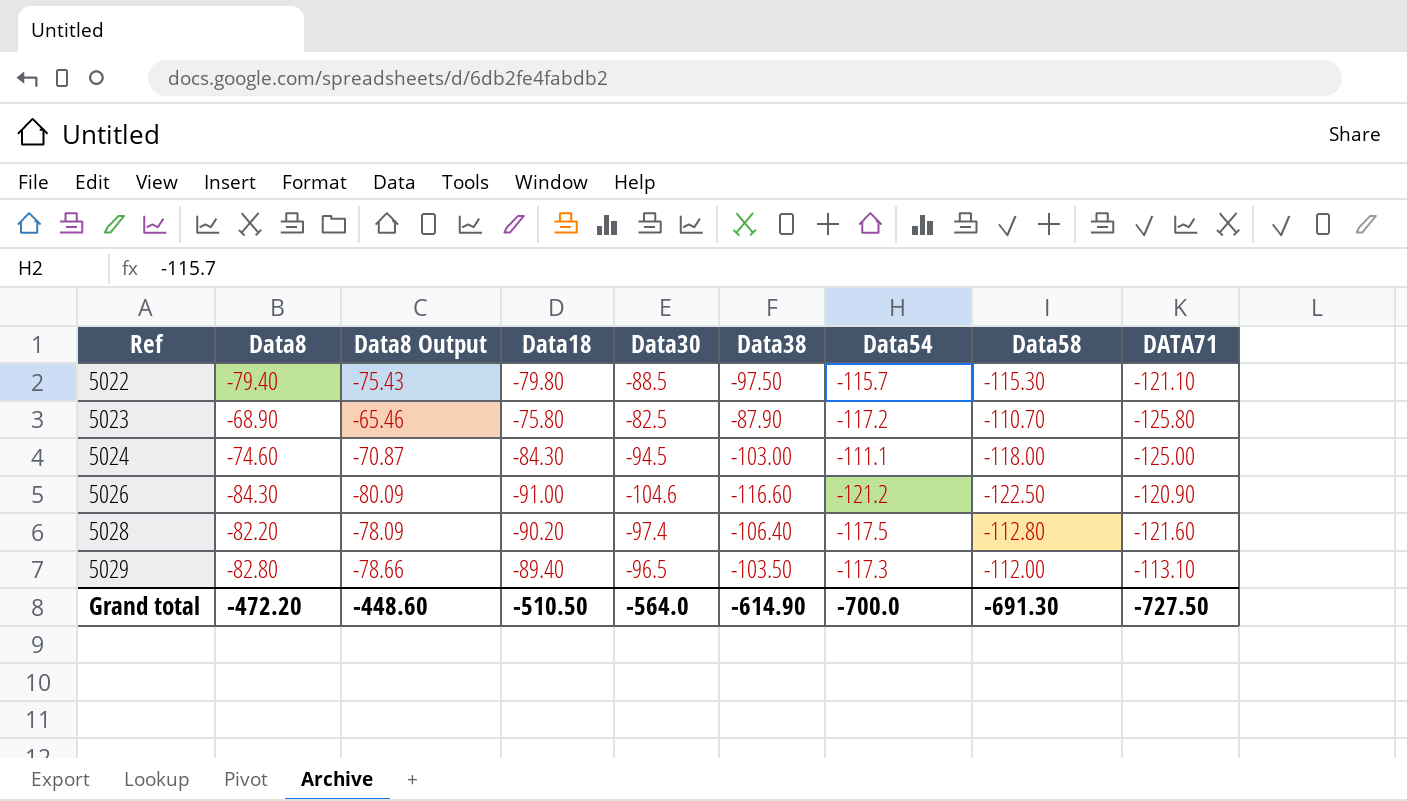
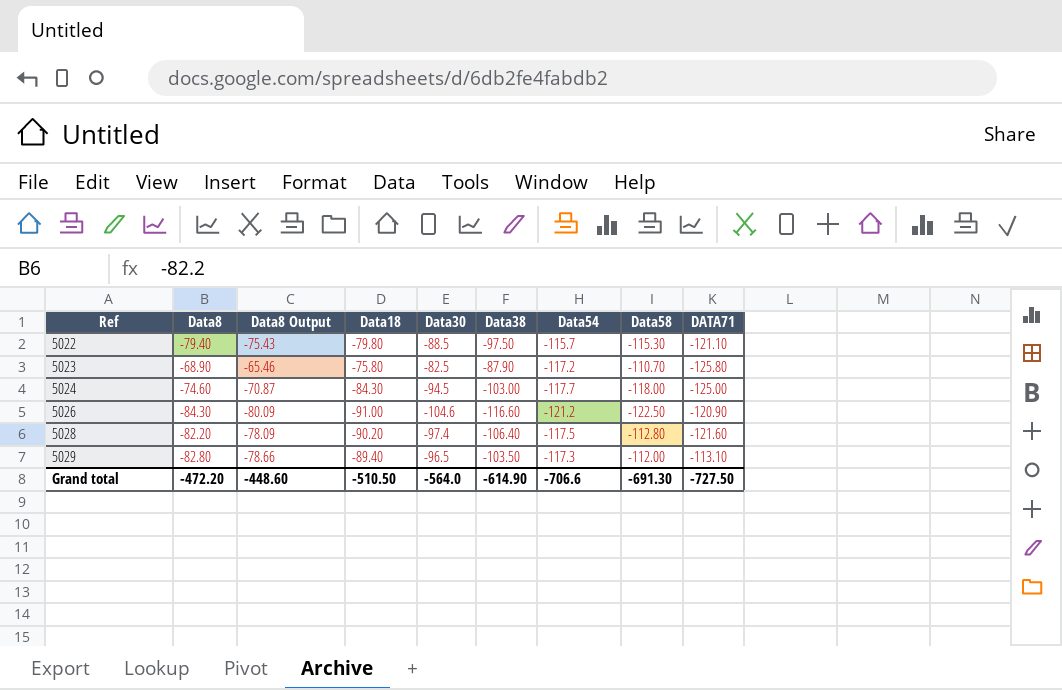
5024 | Data54: -111.1 -> -117.7
Grand total | Data54: -700.0 -> -706.6

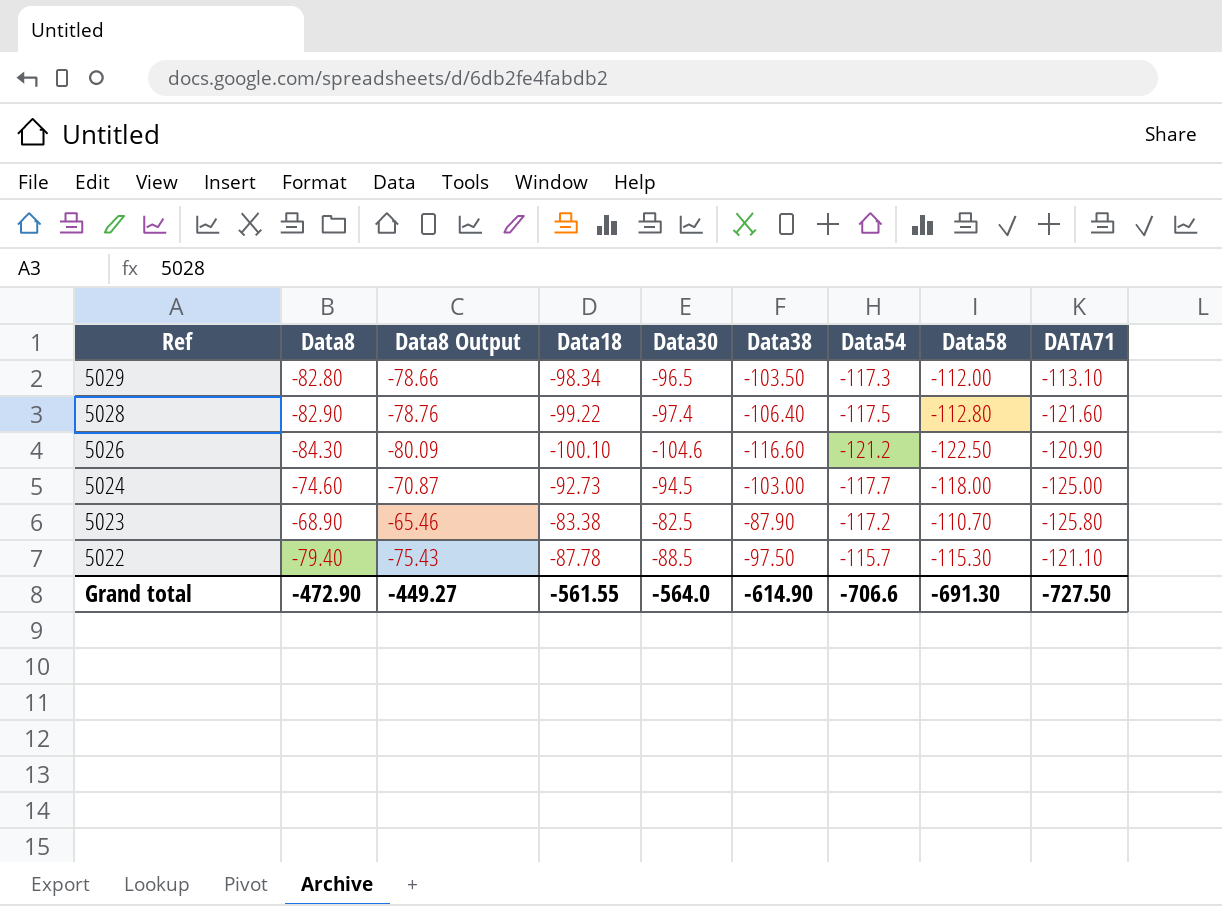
row order: Ref ascending -> Ref descending
5029 | Data18: -89.40 -> -98.34
5028 | Data8: -82.20 -> -82.90
5028 | Data8 Output: -78.09 -> -78.76
5028 | Data18: -90.20 -> -99.22
5026 | Data18: -91.00 -> -100.10
5024 | Data18: -84.30 -> -92.73
5023 | Data18: -75.80 -> -83.38
5022 | Data18: -79.80 -> -87.78
Grand total | Data8: -472.20 -> -472.90
Grand total | Data8 Output: -448.60 -> -449.27
Grand total | Data18: -510.50 -> -561.55

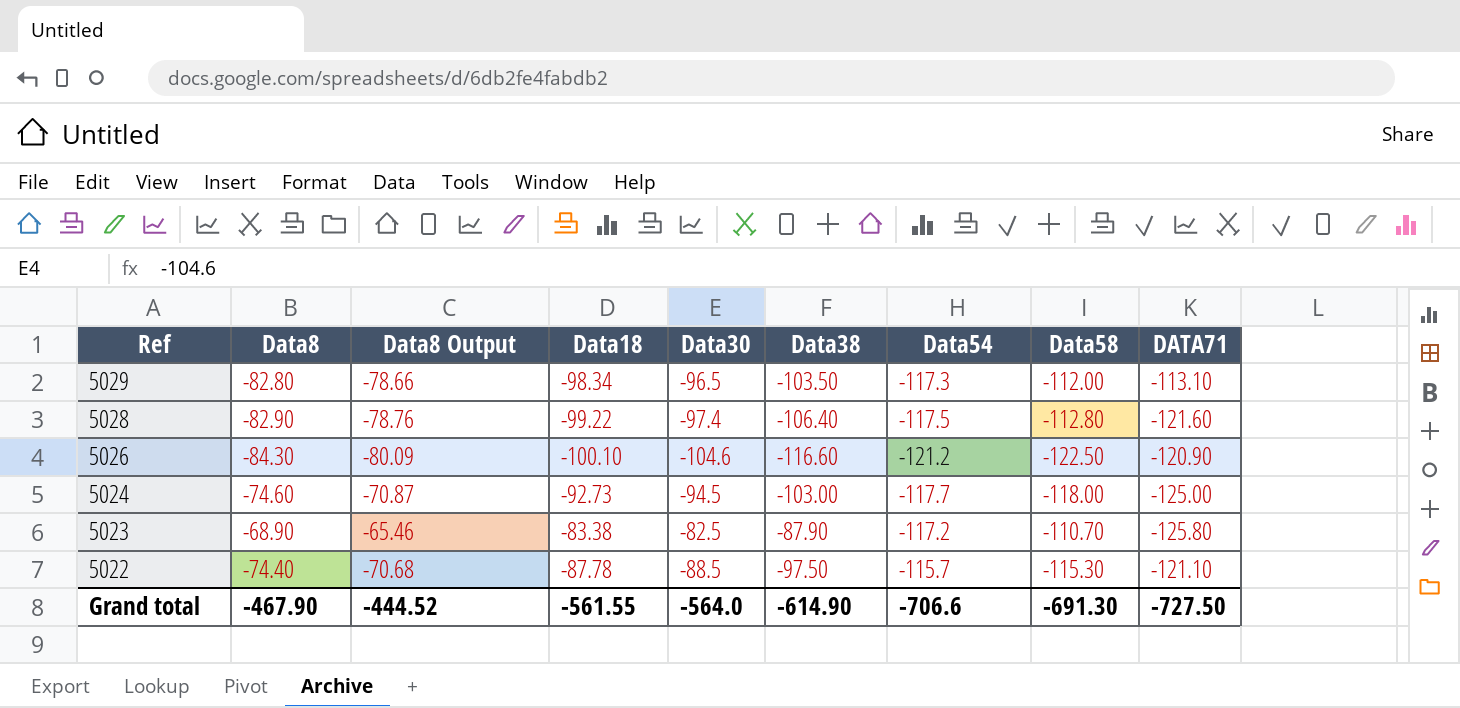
5022 | Data8: -79.40 -> -74.40
5022 | Data8 Output: -75.43 -> -70.68
Grand total | Data8: -472.90 -> -467.90
Grand total | Data8 Output: -449.27 -> -444.52

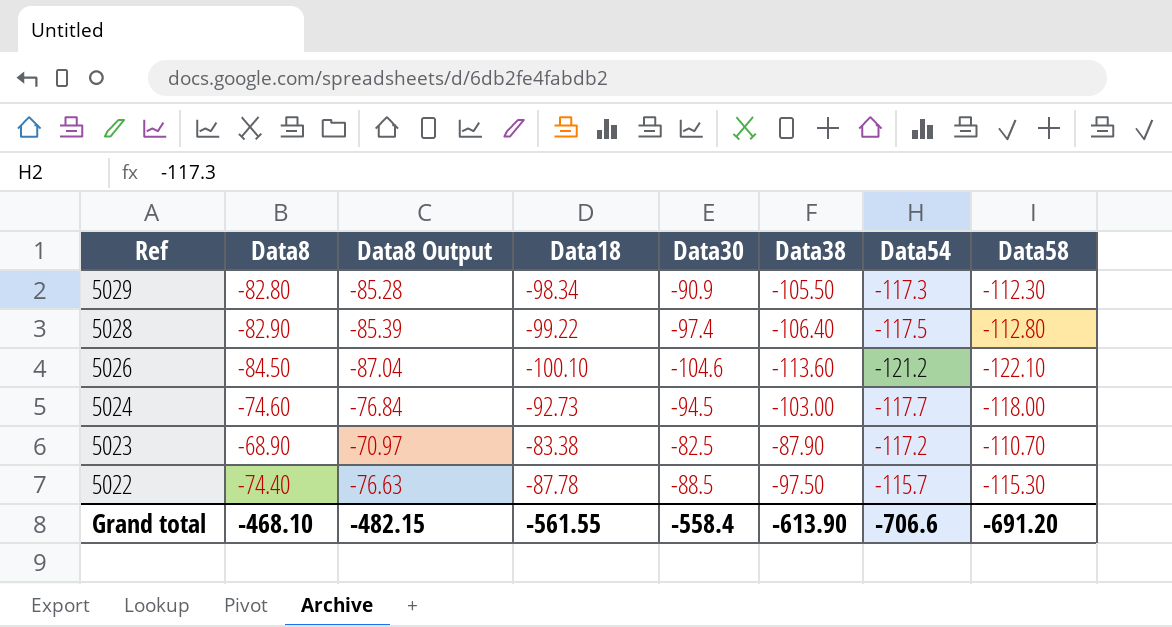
column DATA71 | position: 9 -> none
column Data8 Output | formula: [Data8] * 0.95 -> [Data8] * 1.03
5029 | Data30: -96.5 -> -90.9
5029 | Data38: -103.50 -> -105.50
5029 | Data58: -112.00 -> -112.30
5026 | Data8: -84.30 -> -84.50
5026 | Data38: -116.60 -> -113.60
5026 | Data58: -122.50 -> -122.10
Grand total | Data8: -467.90 -> -468.10
Grand total | Data8 Output: -444.52 -> -482.15
Grand total | Data30: -564.0 -> -558.4
Grand total | Data38: -614.90 -> -613.90
Grand total | Data58: -691.30 -> -691.20

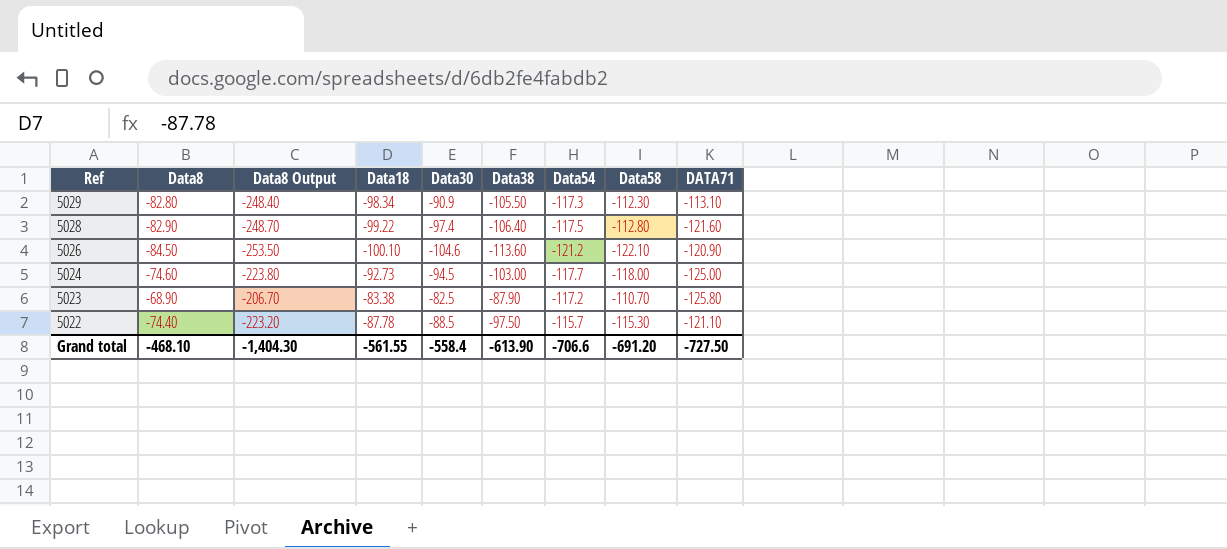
column Data8 Output | formula: [Data8] * 1.03 -> [Data8] * 3
column DATA71 | position: none -> 9
Grand total | Data8 Output: -482.15 -> -1,404.30

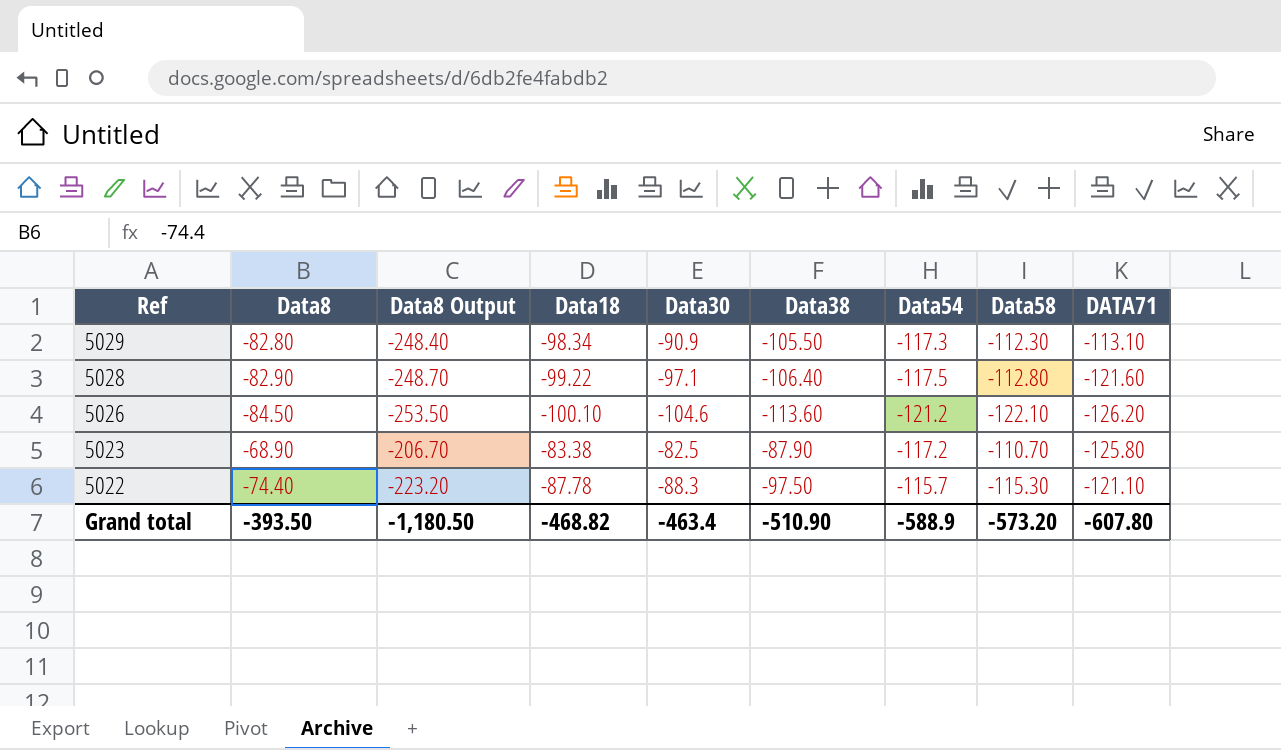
row 5024: -74.60 | -223.80 | -92.73 | -94.5 | -103.00 | -117.7 | -118.00 | -125.00 -> none
5028 | Data30: -97.4 -> -97.1
5026 | DATA71: -120.90 -> -126.20
5022 | Data30: -88.5 -> -88.3
Grand total | Data8: -468.10 -> -393.50
Grand total | Data8 Output: -1,404.30 -> -1,180.50
Grand total | Data18: -561.55 -> -468.82
Grand total | Data30: -558.4 -> -463.4
Grand total | Data38: -613.90 -> -510.90
Grand total | Data54: -706.6 -> -588.9
Grand total | Data58: -691.20 -> -573.20
Grand total | DATA71: -727.50 -> -607.80

